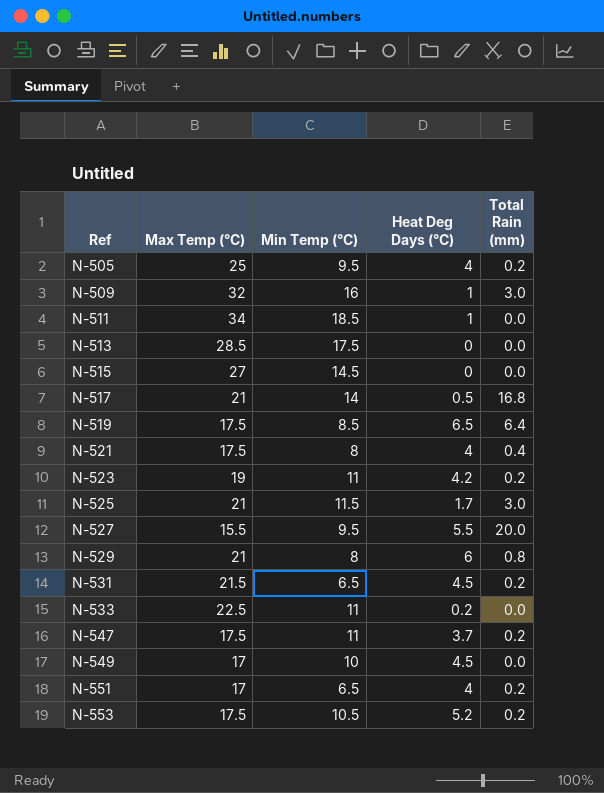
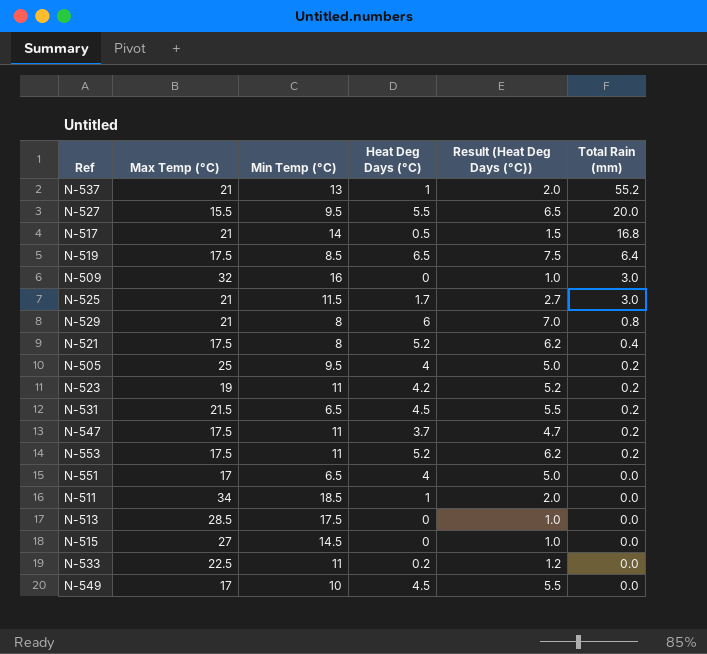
row order: Ref ascending -> Total Rain (mm) descending
column Result (Heat Deg Days (°C)) | formula: none -> [Heat Deg Days (°C)] + 1
row N-537: none -> 21 | 13 | 1 | 2.0 | 55.2
N-509 | Heat Deg Days (°C): 1 -> 0
N-521 | Heat Deg Days (°C): 4 -> 5.2
N-553 | Min Temp (°C): 10.5 -> 11
N-551 | Total Rain (mm): 0.2 -> 0.0

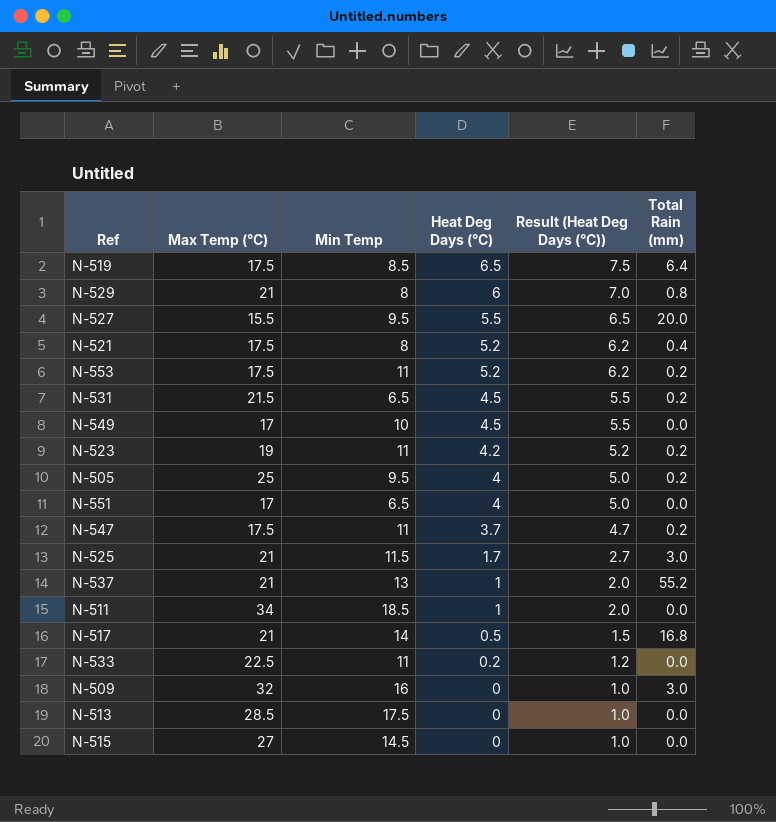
row order: Total Rain (mm) descending -> Heat Deg Days (°C) descending
column name: Min Temp (°C) -> Min Temp

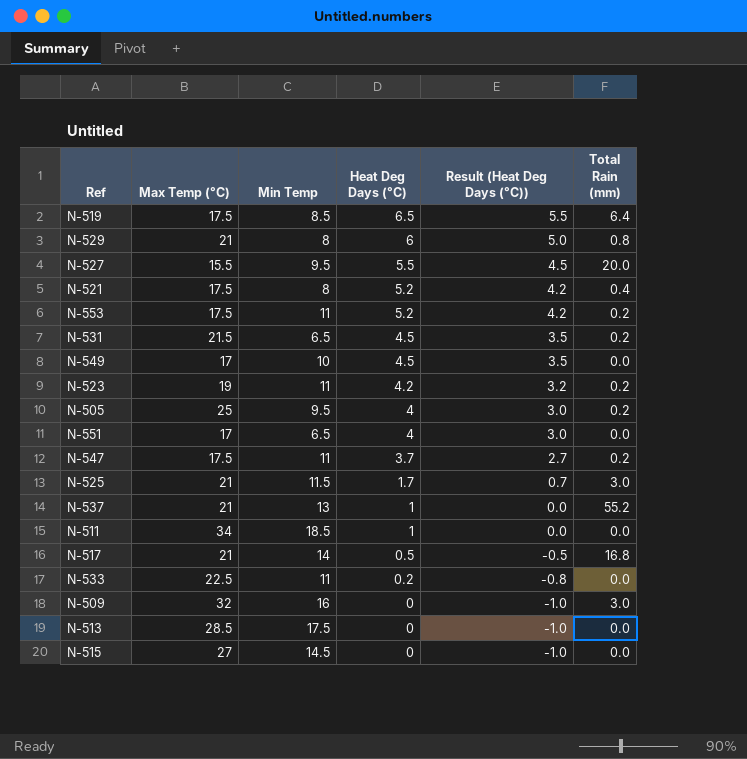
column Result (Heat Deg Days (°C)) | formula: [Heat Deg Days (°C)] + 1 -> [Heat Deg Days (°C)] - 1

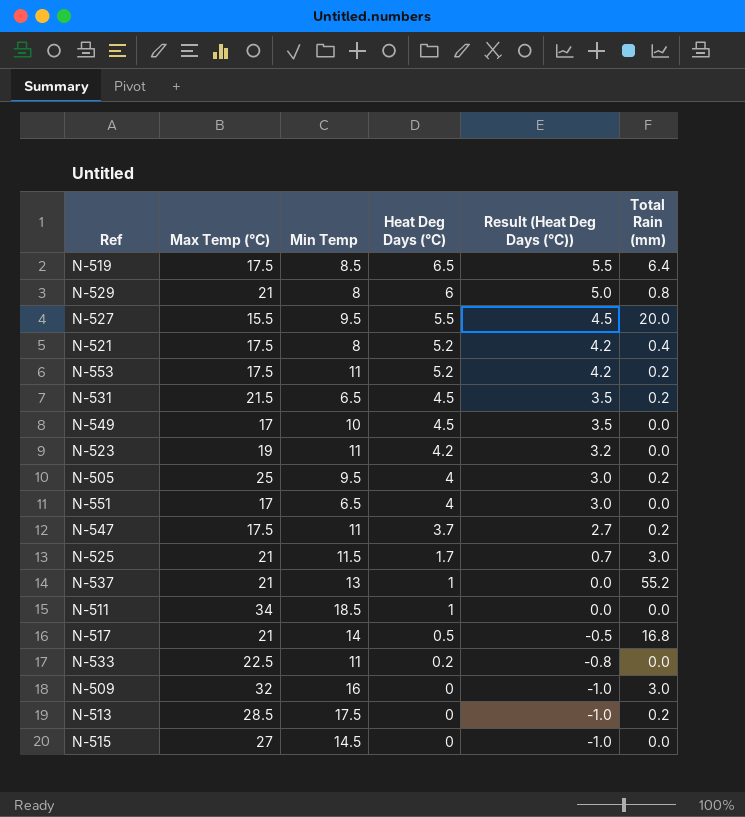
N-523 | Total Rain (mm): 0.2 -> 0.0
N-513 | Total Rain (mm): 0.0 -> 0.2

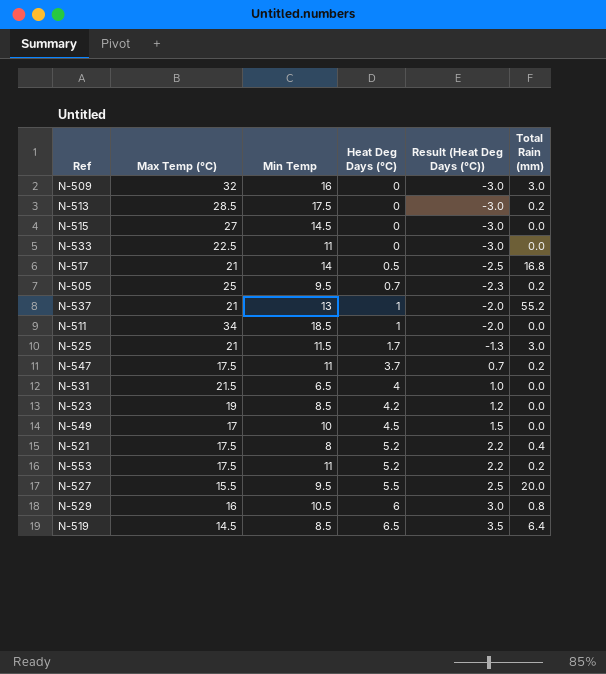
row order: Heat Deg Days (°C) descending -> Heat Deg Days (°C) ascending
column Result (Heat Deg Days (°C)) | formula: [Heat Deg Days (°C)] - 1 -> [Heat Deg Days (°C)] - 3
row N-551: 17 | 6.5 | 4 | 3.0 | 0.0 -> none
N-533 | Heat Deg Days (°C): 0.2 -> 0
N-505 | Heat Deg Days (°C): 4 -> 0.7
N-531 | Heat Deg Days (°C): 4.5 -> 4
N-531 | Total Rain (mm): 0.2 -> 0.0
N-523 | Min Temp: 11 -> 8.5
N-529 | Max Temp (°C): 21 -> 16
N-529 | Min Temp: 8 -> 10.5
N-519 | Max Temp (°C): 17.5 -> 14.5

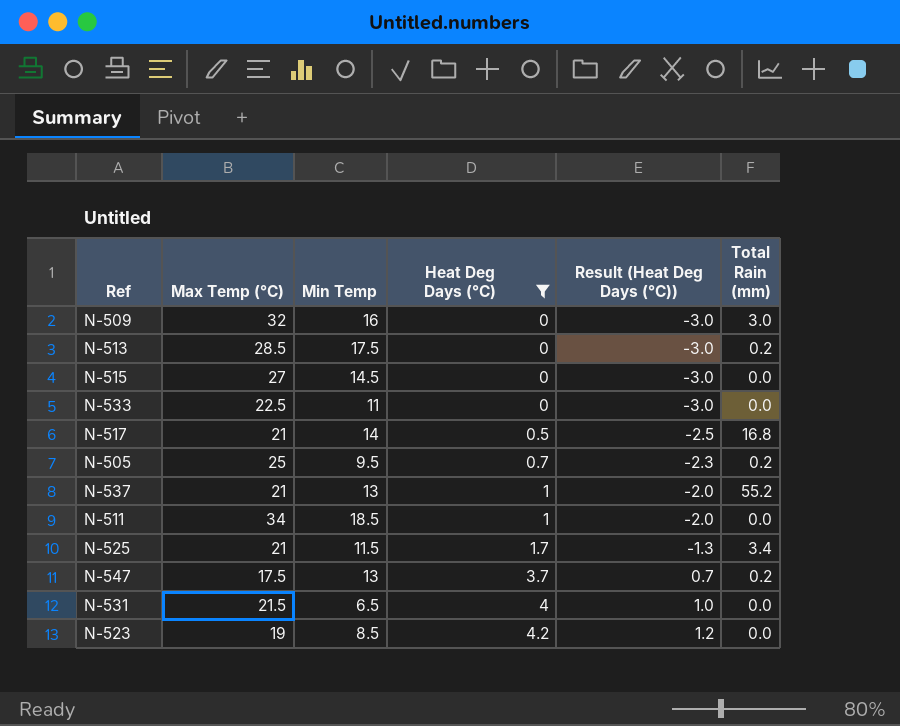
filter: none -> Heat Deg Days (°C) <= 4.2
N-525 | Total Rain (mm): 3.0 -> 3.4
N-547 | Min Temp: 11 -> 13

